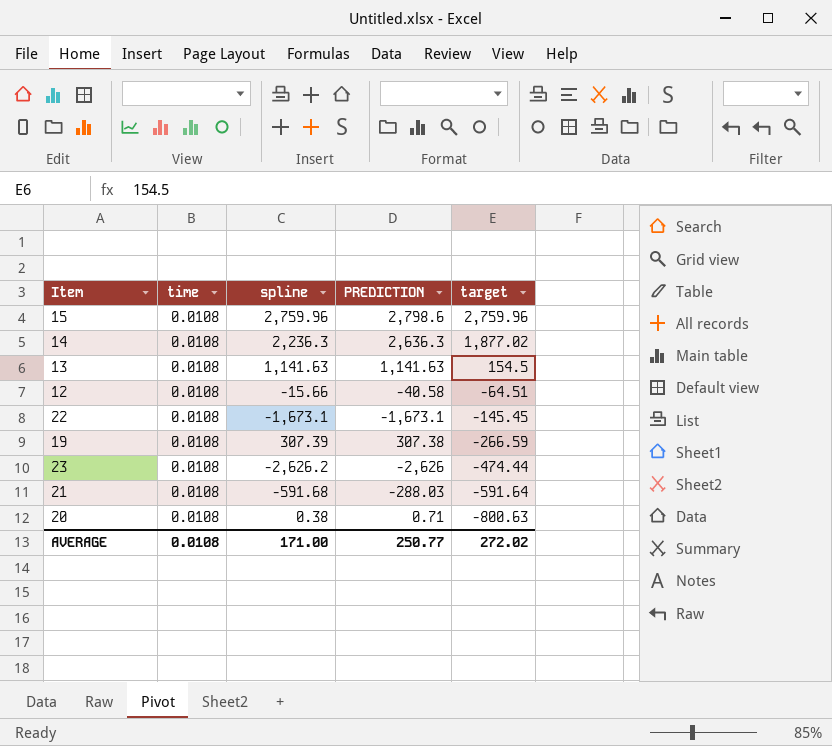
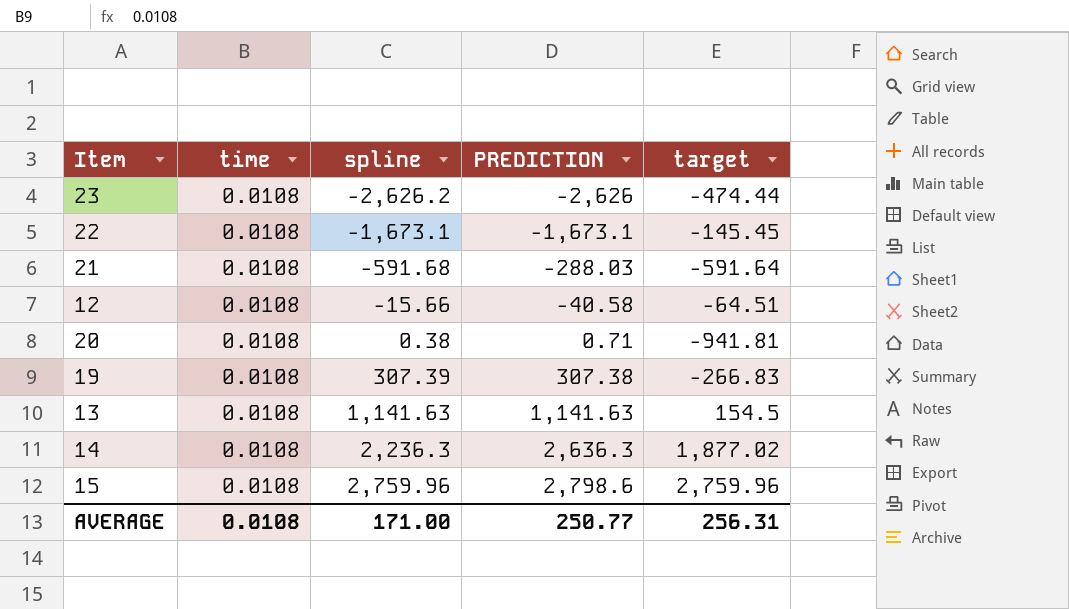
row order: target descending -> spline ascending
20 | target: -800.63 -> -941.81
19 | target: -266.59 -> -266.83
AVERAGE | target: 272.02 -> 256.31

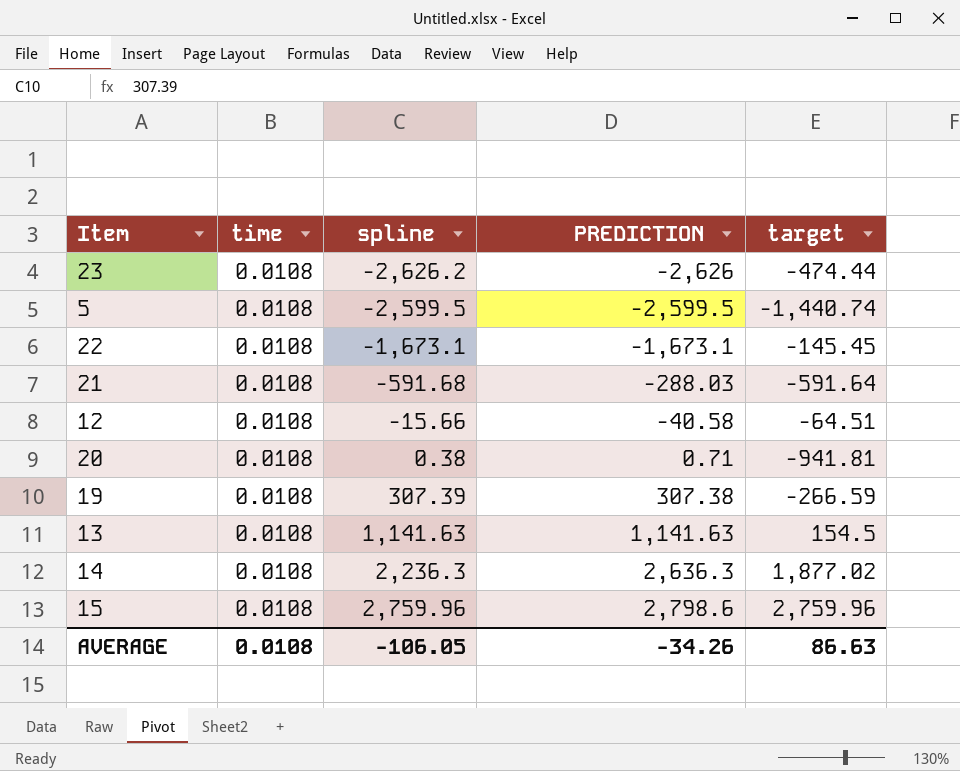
row 5: none -> 0.0108 | -2,599.5 | -2,599.5 | -1,440.74
19 | target: -266.83 -> -266.59
AVERAGE | spline: 171.00 -> -106.05
AVERAGE | PREDICTION: 250.77 -> -34.26
AVERAGE | target: 256.31 -> 86.63

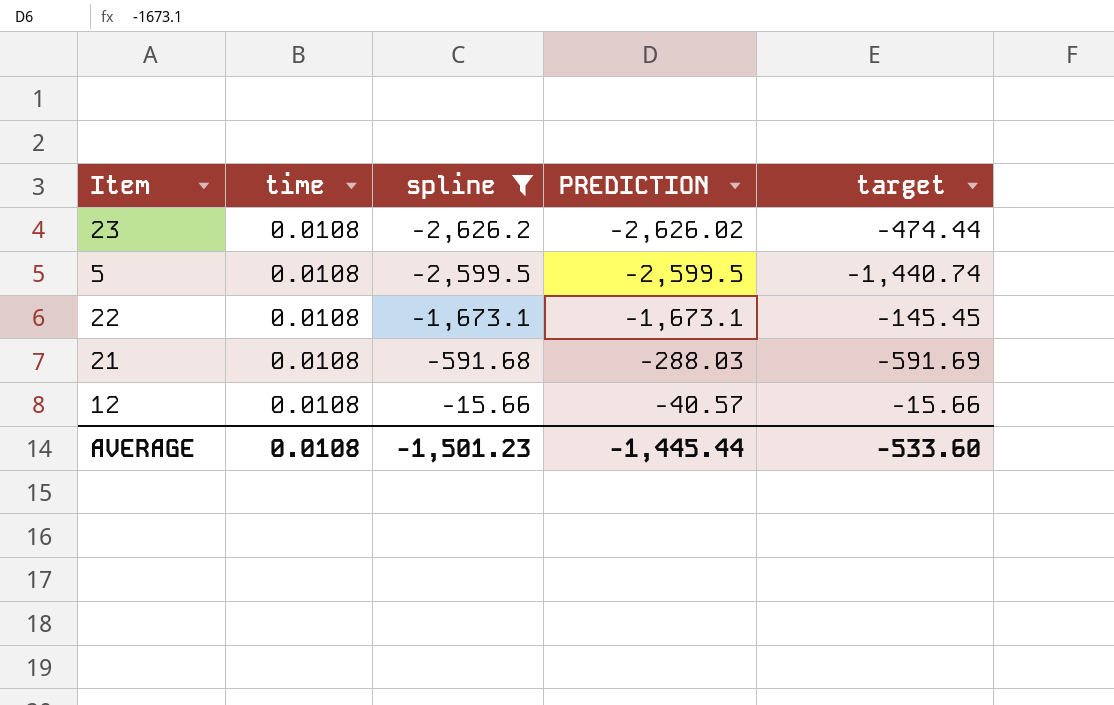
filter: none -> spline <= -15.66
23 | PREDICTION: -2,626 -> -2,626.02
21 | target: -591.64 -> -591.69
12 | PREDICTION: -40.58 -> -40.57
12 | target: -64.51 -> -15.66
AVERAGE | spline: -106.05 -> -1,501.23
AVERAGE | PREDICTION: -34.26 -> -1,445.44
AVERAGE | target: 86.63 -> -533.60

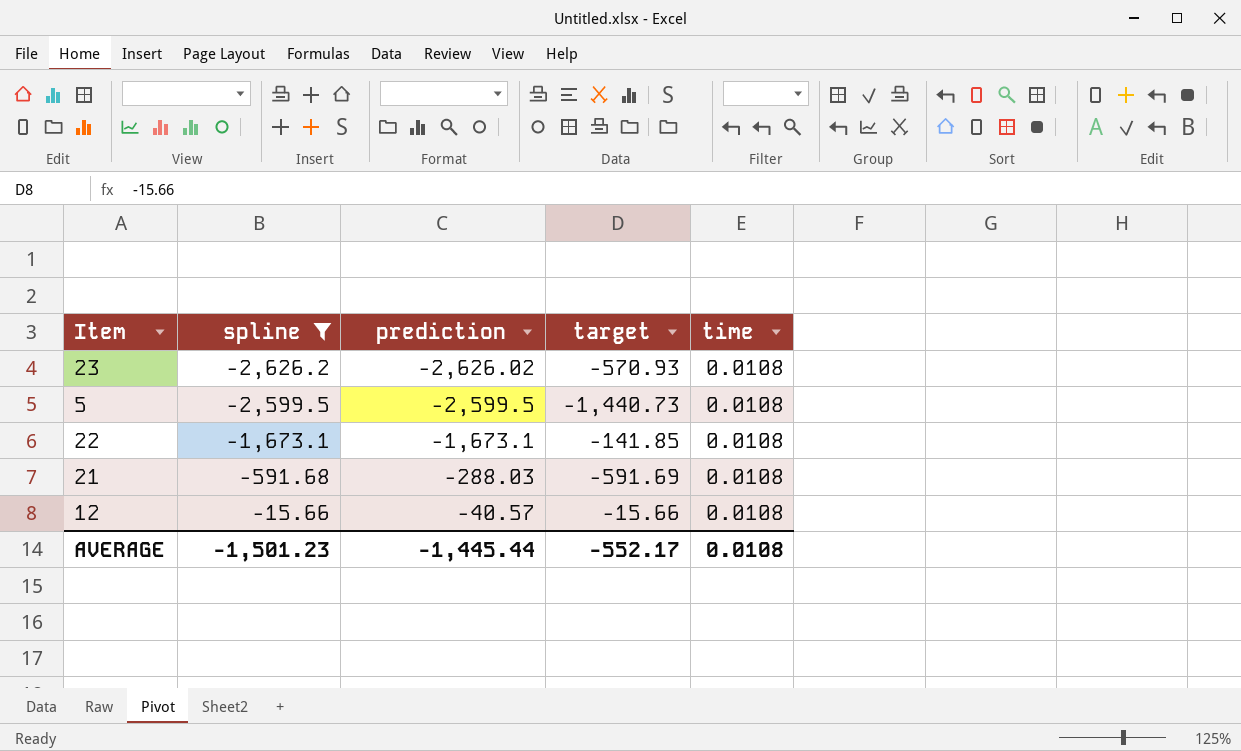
column name: PREDICTION -> prediction
column time | position: 2 -> 5
23 | target: -474.44 -> -570.93
5 | target: -1,440.74 -> -1,440.73
22 | target: -145.45 -> -141.85
AVERAGE | target: -533.60 -> -552.17

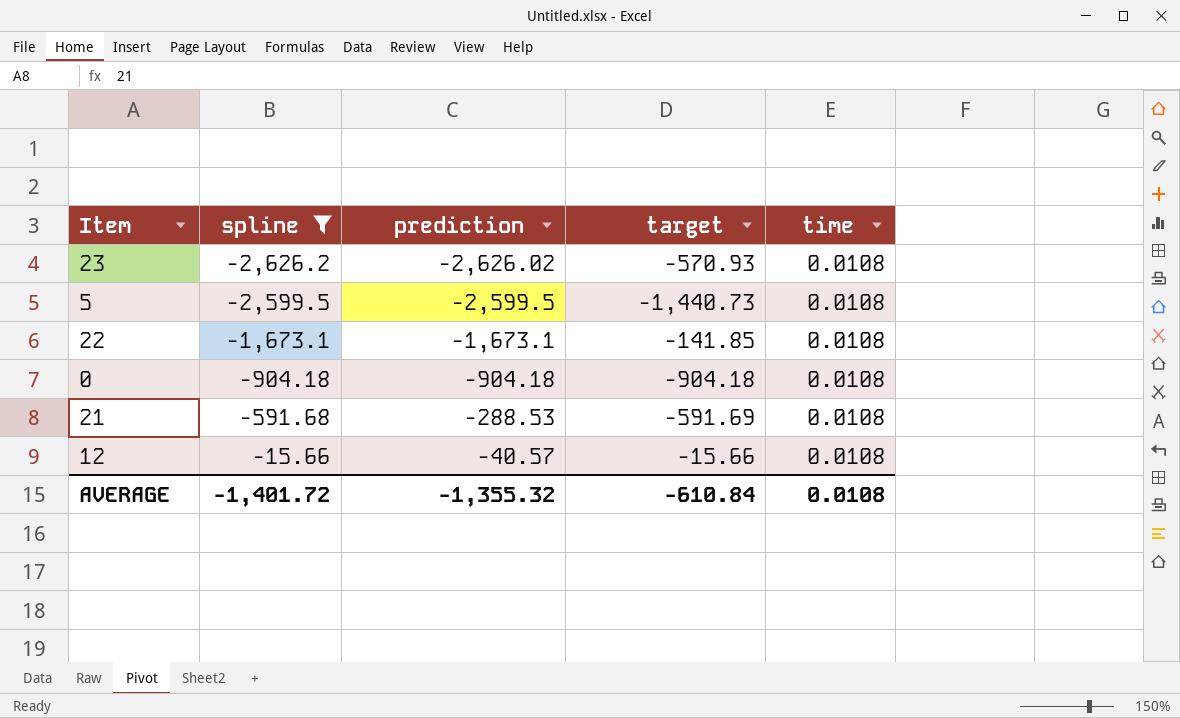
row 0: none -> -904.18 | -904.18 | -904.18 | 0.0108
21 | prediction: -288.03 -> -288.53
AVERAGE | spline: -1,501.23 -> -1,401.72
AVERAGE | prediction: -1,445.44 -> -1,355.32
AVERAGE | target: -552.17 -> -610.84

